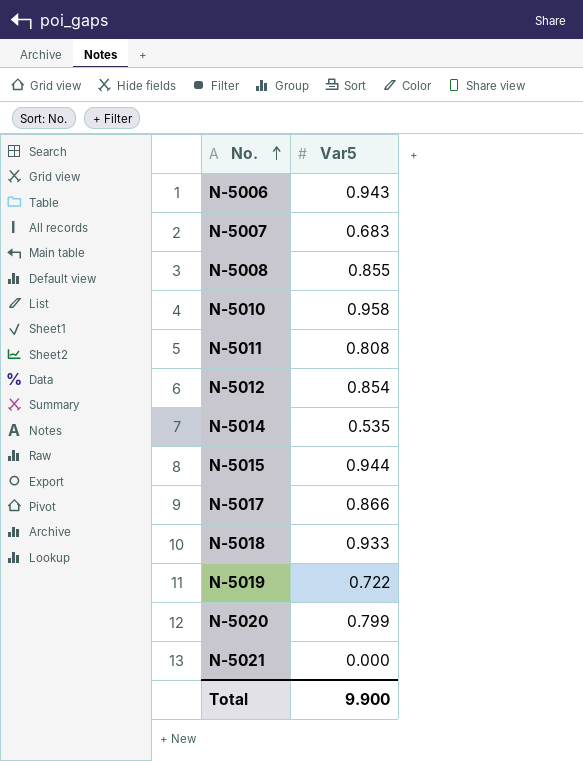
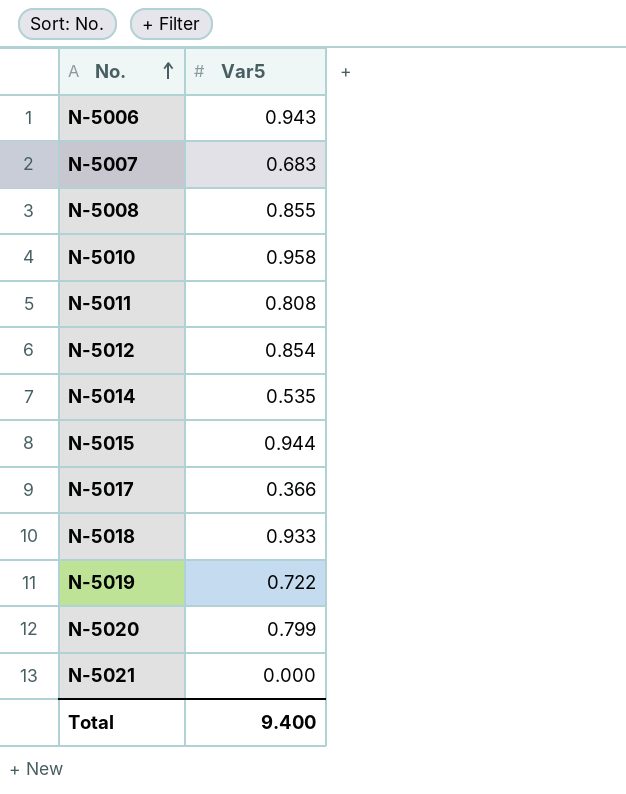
N-5017 | Var5: 0.866 -> 0.366
Total | Var5: 9.900 -> 9.400

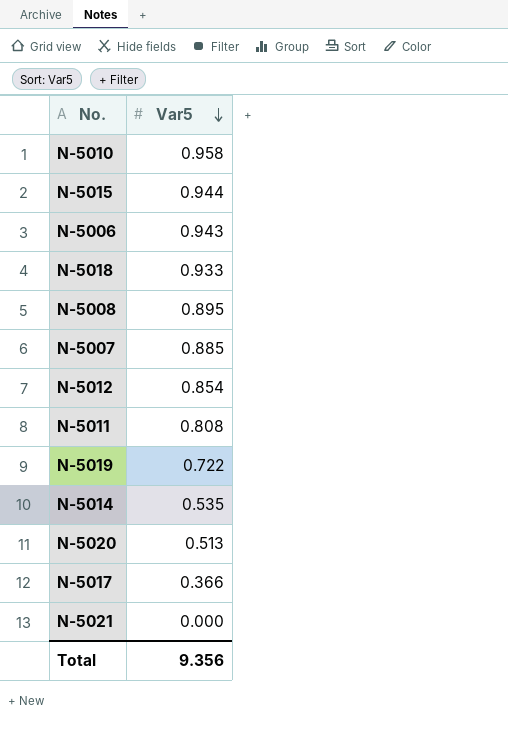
row order: No. ascending -> Var5 descending
N-5008 | Var5: 0.855 -> 0.895
N-5007 | Var5: 0.683 -> 0.885
N-5020 | Var5: 0.799 -> 0.513
Total | Var5: 9.400 -> 9.356

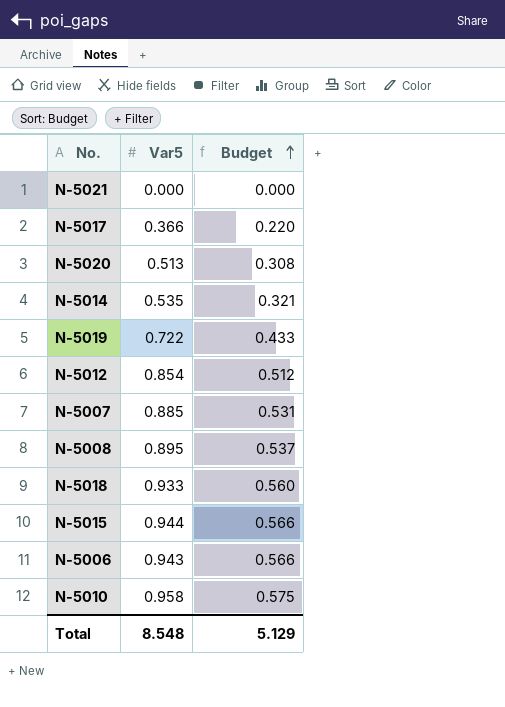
row order: Var5 descending -> Budget ascending
column Budget | formula: none -> [Var5] * 0.6
row N-5011: 0.808 -> none
Total | Var5: 9.356 -> 8.548

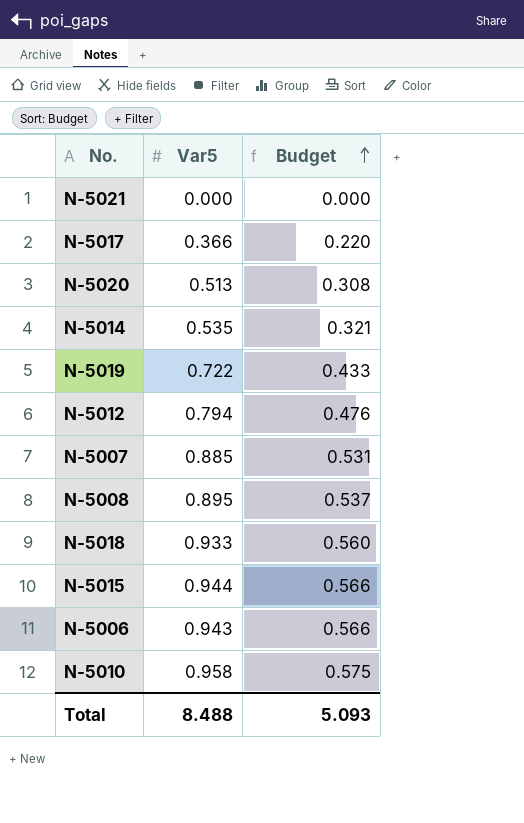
N-5012 | Var5: 0.854 -> 0.794
N-5012 | Budget: 0.512 -> 0.476
Total | Var5: 8.548 -> 8.488
Total | Budget: 5.129 -> 5.093

